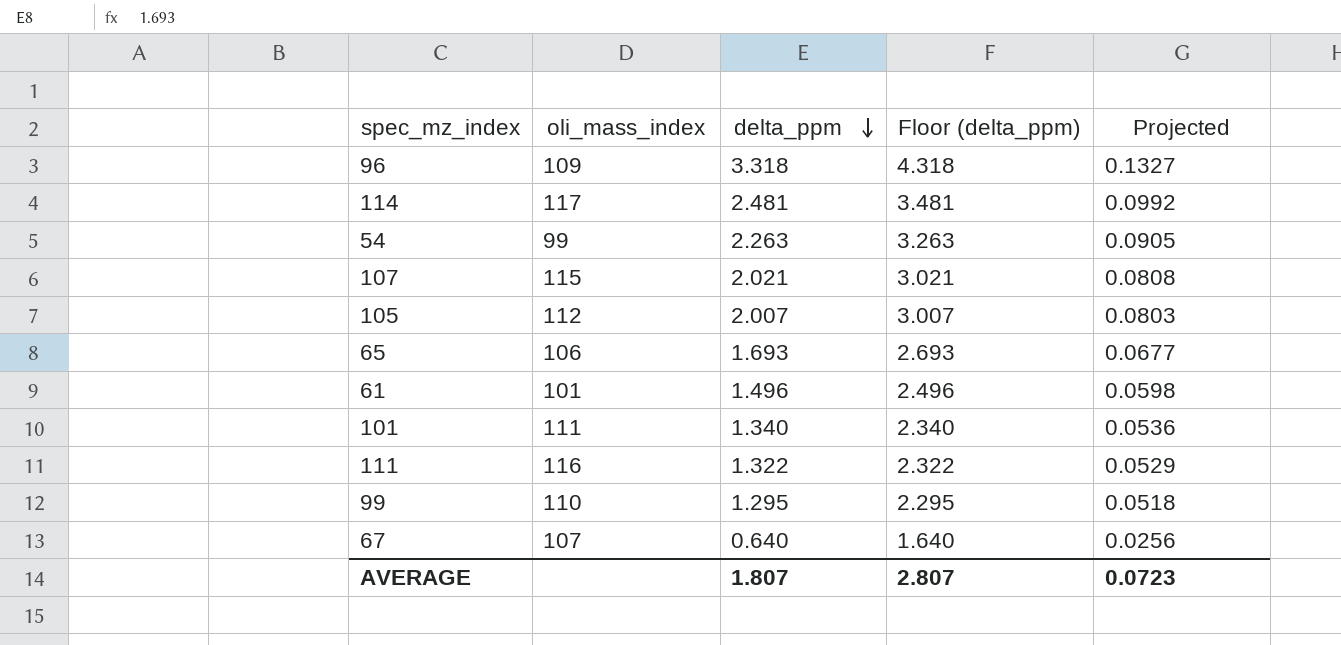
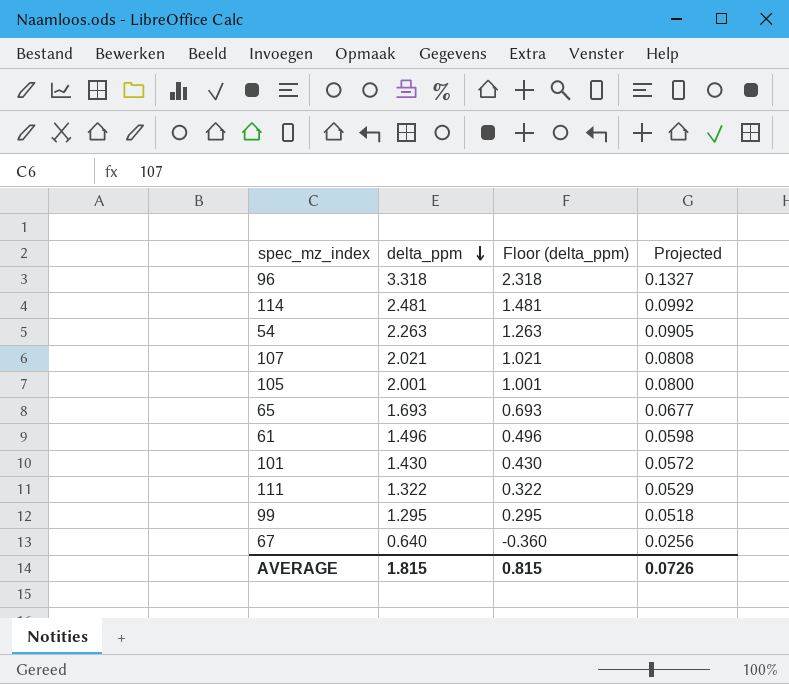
column oli_mass_index | position: 2 -> none
column Floor (delta_ppm) | formula: [delta_ppm] + 1 -> [delta_ppm] - 1
105 | delta_ppm: 2.007 -> 2.001
105 | Projected: 0.0803 -> 0.0800
101 | delta_ppm: 1.340 -> 1.430
101 | Projected: 0.0536 -> 0.0572
AVERAGE | delta_ppm: 1.807 -> 1.815
AVERAGE | Floor (delta_ppm): 2.807 -> 0.815
AVERAGE | Projected: 0.0723 -> 0.0726

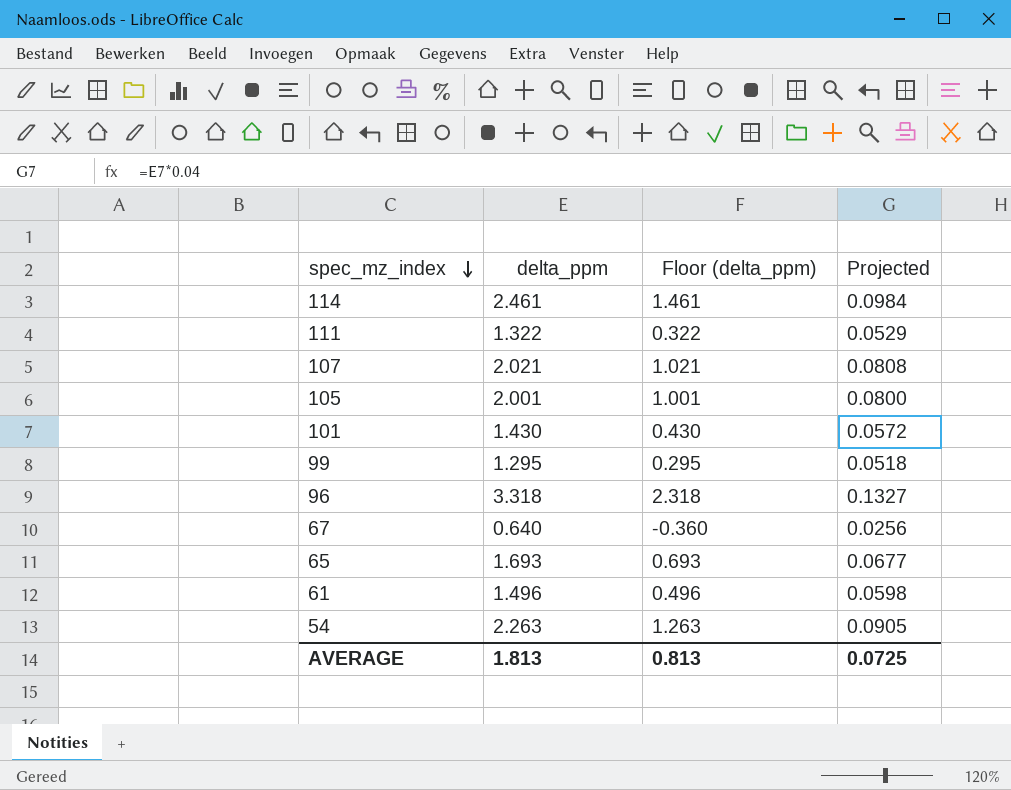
row order: delta_ppm descending -> spec_mz_index descending
114 | delta_ppm: 2.481 -> 2.461
114 | Floor (delta_ppm): 1.481 -> 1.461
114 | Projected: 0.0992 -> 0.0984
AVERAGE | delta_ppm: 1.815 -> 1.813
AVERAGE | Floor (delta_ppm): 0.815 -> 0.813
AVERAGE | Projected: 0.0726 -> 0.0725

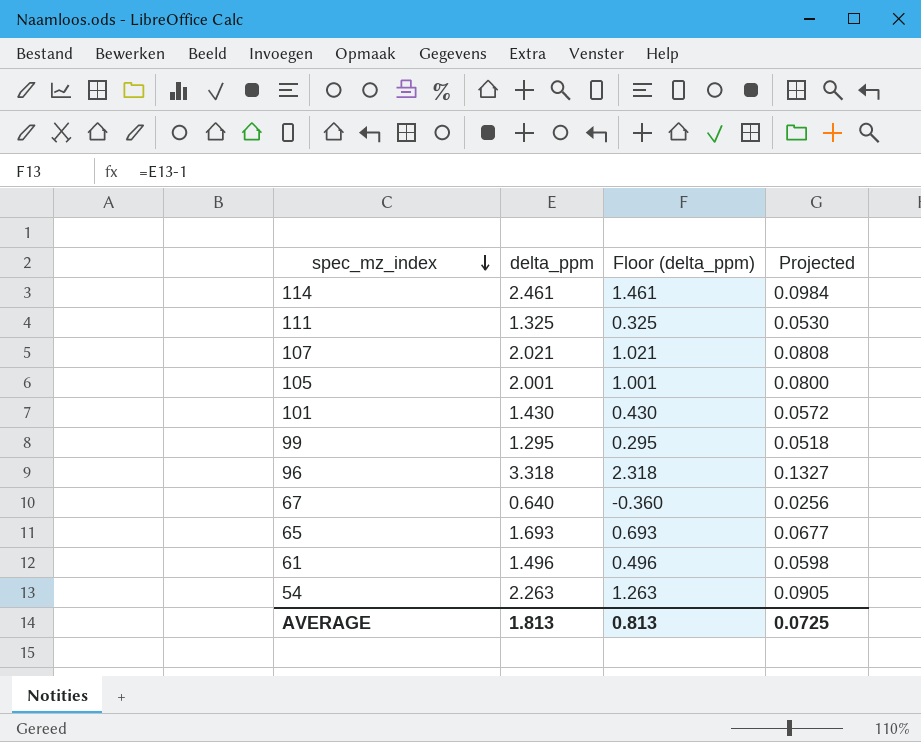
111 | delta_ppm: 1.322 -> 1.325
111 | Floor (delta_ppm): 0.322 -> 0.325
111 | Projected: 0.0529 -> 0.0530

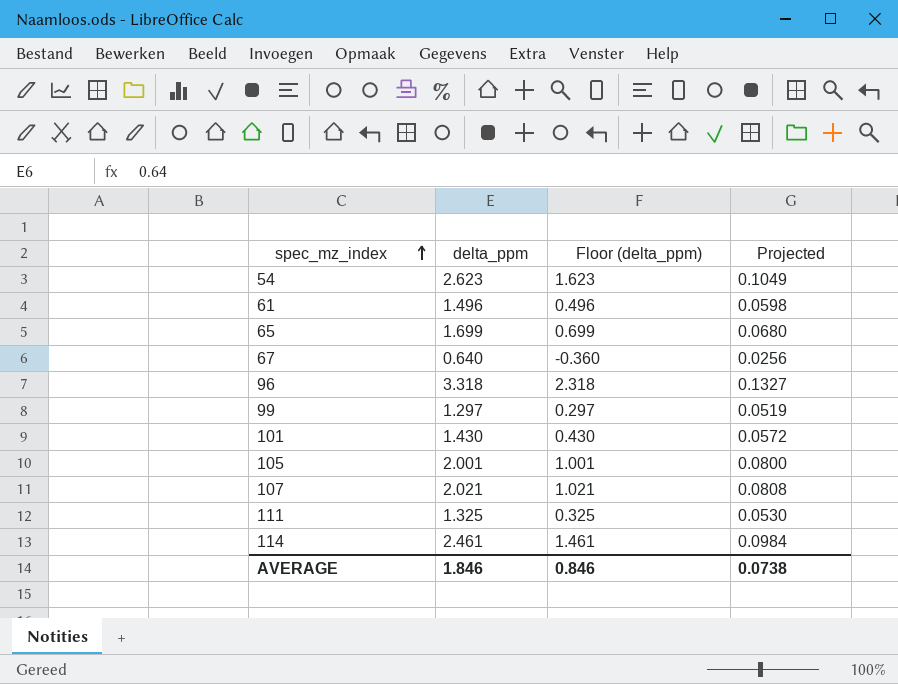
row order: spec_mz_index descending -> spec_mz_index ascending
54 | delta_ppm: 2.263 -> 2.623
54 | Floor (delta_ppm): 1.263 -> 1.623
54 | Projected: 0.0905 -> 0.1049
65 | delta_ppm: 1.693 -> 1.699
65 | Floor (delta_ppm): 0.693 -> 0.699
65 | Projected: 0.0677 -> 0.0680
99 | delta_ppm: 1.295 -> 1.297
99 | Floor (delta_ppm): 0.295 -> 0.297
99 | Projected: 0.0518 -> 0.0519
AVERAGE | delta_ppm: 1.813 -> 1.846
AVERAGE | Floor (delta_ppm): 0.813 -> 0.846
AVERAGE | Projected: 0.0725 -> 0.0738

